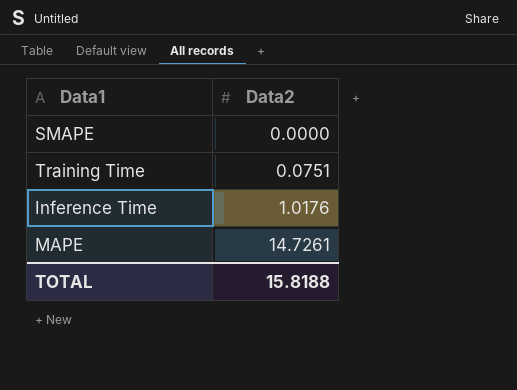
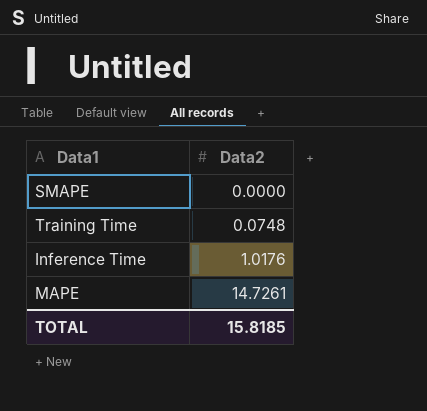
Training Time | Data2: 0.0751 -> 0.0748
TOTAL | Data2: 15.8188 -> 15.8185

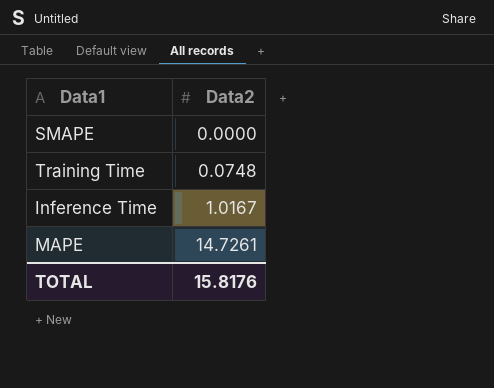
Inference Time | Data2: 1.0176 -> 1.0167
TOTAL | Data2: 15.8185 -> 15.8176

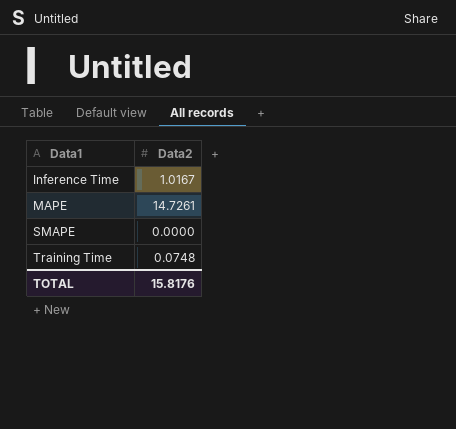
row order: Data2 ascending -> Data1 ascending

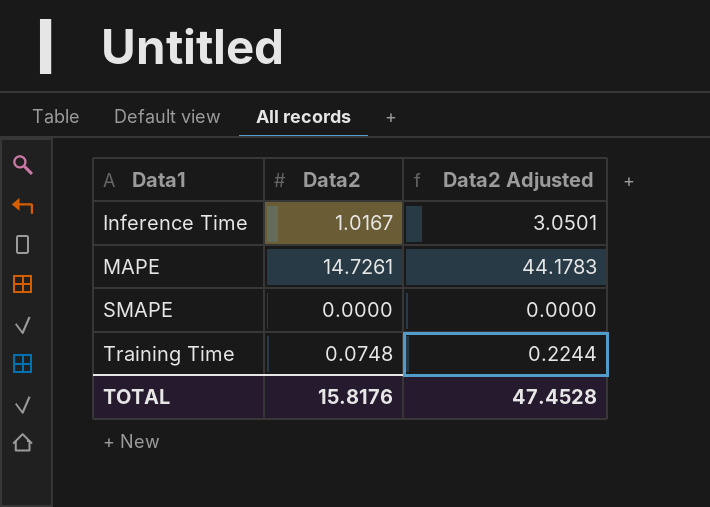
column Data2 Adjusted | formula: none -> [Data2] * 3

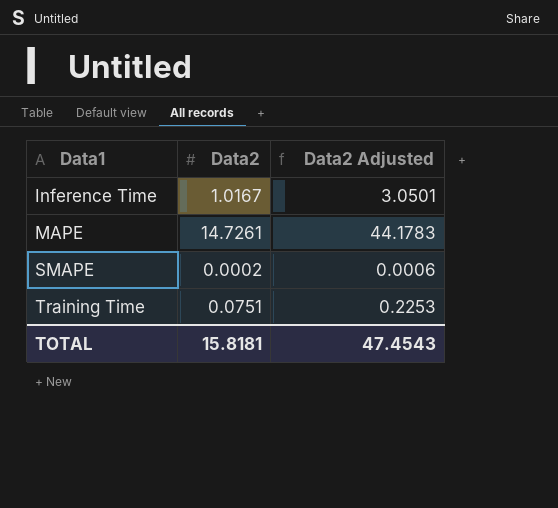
SMAPE | Data2: 0.0000 -> 0.0002
SMAPE | Data2 Adjusted: 0.0000 -> 0.0006
Training Time | Data2: 0.0748 -> 0.0751
Training Time | Data2 Adjusted: 0.2244 -> 0.2253
TOTAL | Data2: 15.8176 -> 15.8181
TOTAL | Data2 Adjusted: 47.4528 -> 47.4543

